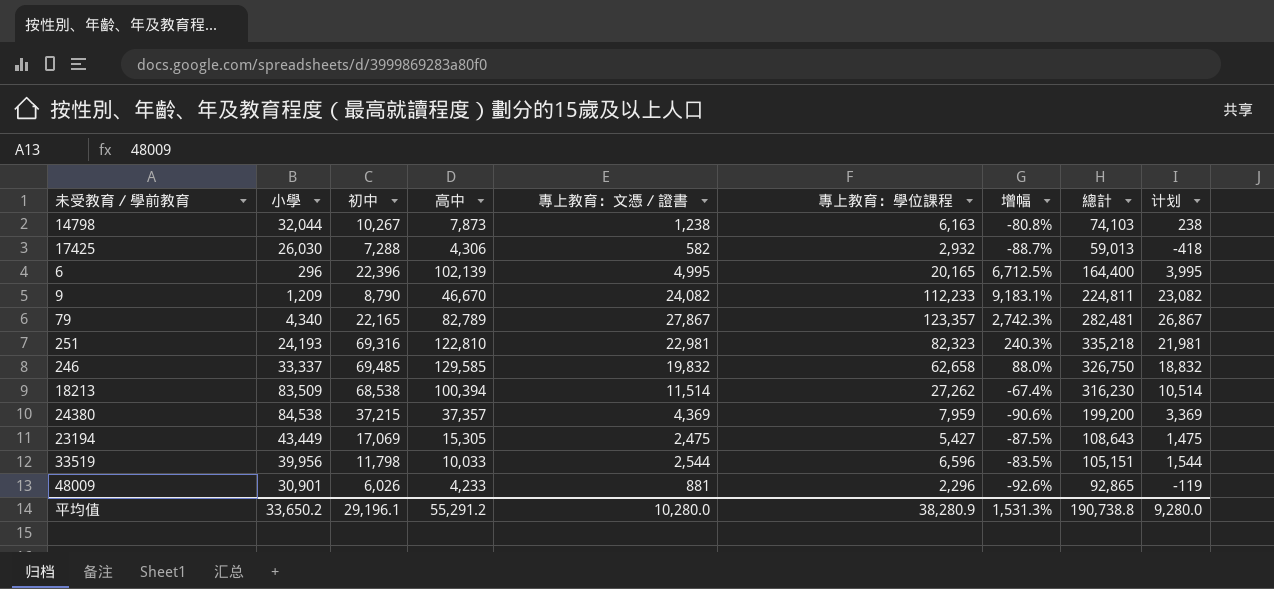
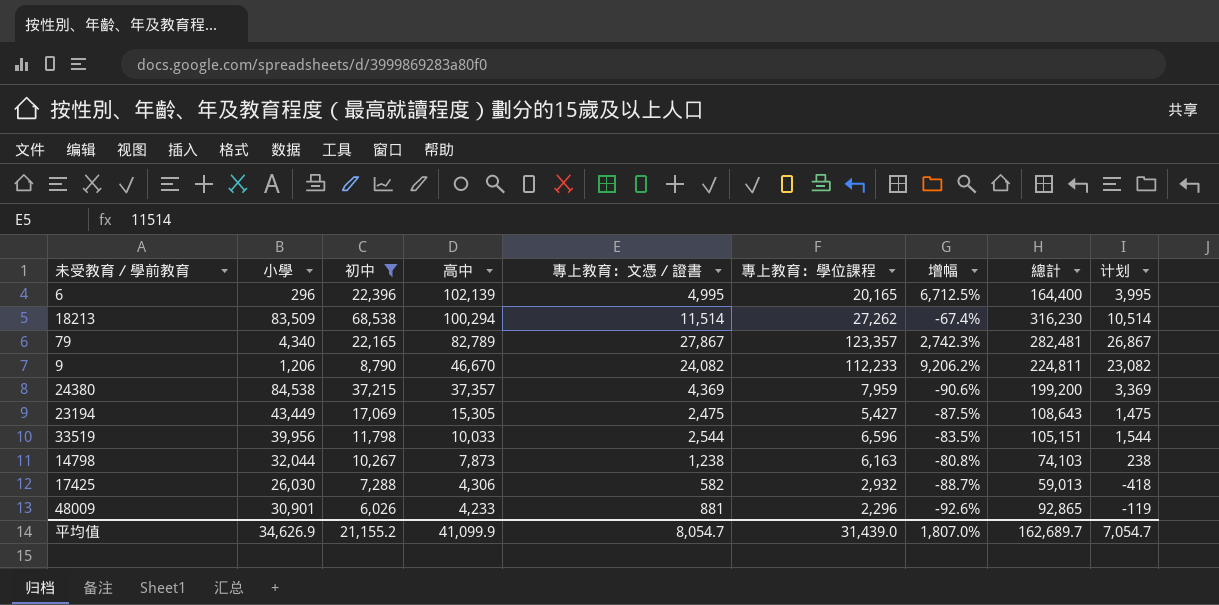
filter: none -> 初中 <= 68,538
row order: none -> 高中 descending
18213 | 高中: 100,394 -> 100,294
9 | 小學: 1,209 -> 1,206
9 | 增幅: 9,183.1% -> 9,206.2%
平均值 | 小學: 33,650.2 -> 34,626.9
平均值 | 初中: 29,196.1 -> 21,155.2
平均值 | 高中: 55,291.2 -> 41,099.9
平均值 | 專上教育：文憑／證書: 10,280.0 -> 8,054.7
平均值 | 專上教育：學位課程: 38,280.9 -> 31,439.0
平均值 | 增幅: 1,531.3% -> 1,807.0%
平均值 | 總計: 190,738.8 -> 162,689.7
平均值 | 计划: 9,280.0 -> 7,054.7

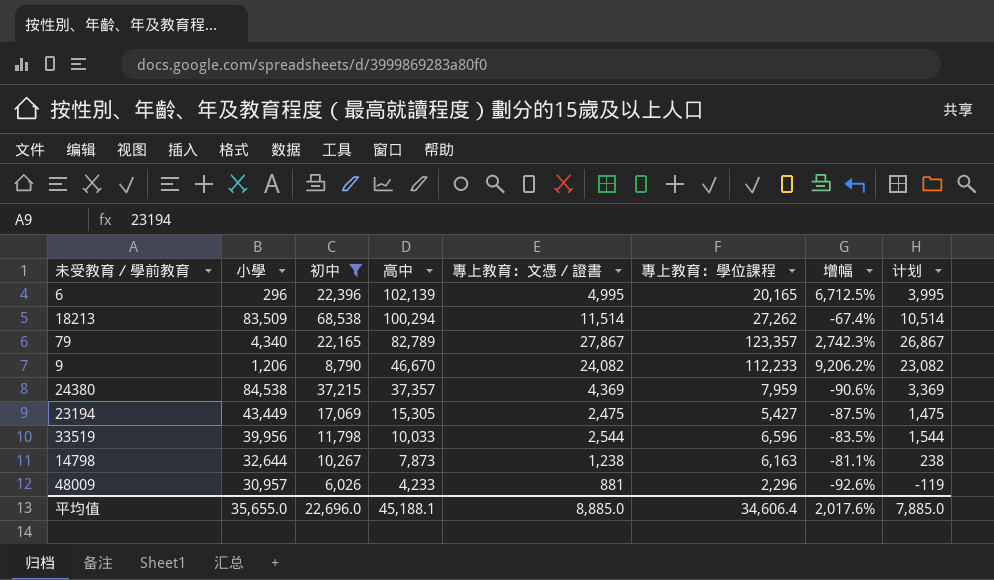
column 總計 | position: 8 -> none
row 17425: 26,030 | 7,288 | 4,306 | 582 | 2,932 | -88.7% | 59,013 | -418 -> none
14798 | 小學: 32,044 -> 32,644
14798 | 增幅: -80.8% -> -81.1%
48009 | 小學: 30,901 -> 30,957
平均值 | 小學: 34,626.9 -> 35,655.0
平均值 | 初中: 21,155.2 -> 22,696.0
平均值 | 高中: 41,099.9 -> 45,188.1
平均值 | 專上教育：文憑／證書: 8,054.7 -> 8,885.0
平均值 | 專上教育：學位課程: 31,439.0 -> 34,606.4
平均值 | 增幅: 1,807.0% -> 2,017.6%
平均值 | 计划: 7,054.7 -> 7,885.0

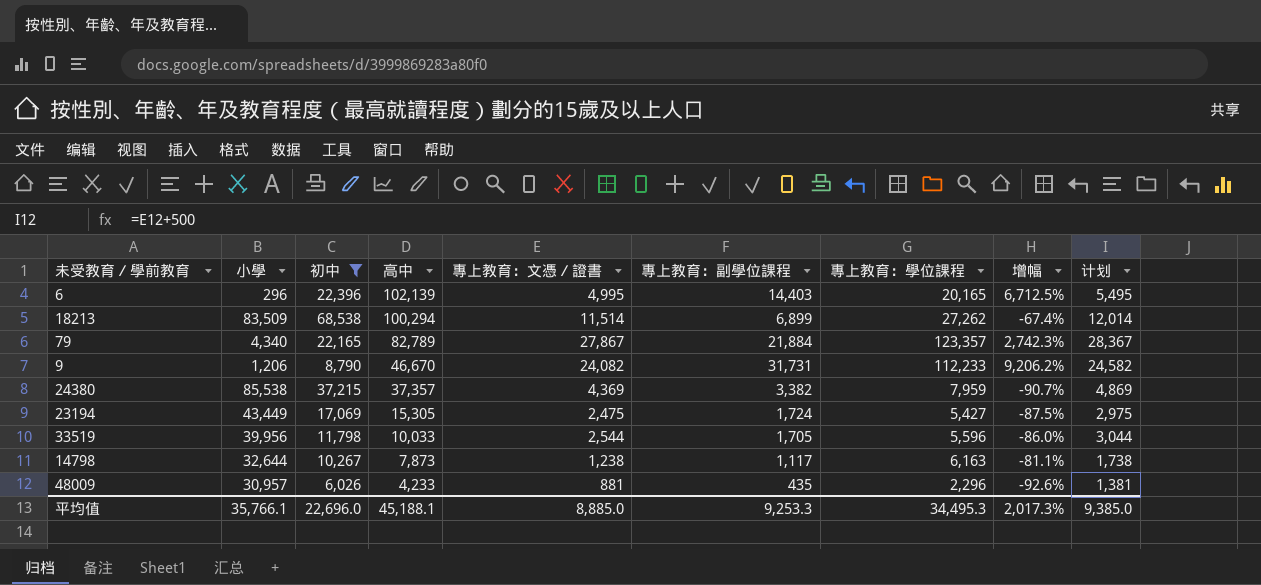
column 專上教育：副學位課程 | position: none -> 6
column 计划 | formula: [專上教育：文憑／證書] - 1000 -> [專上教育：文憑／證書] + 500
24380 | 小學: 84,538 -> 85,538
24380 | 增幅: -90.6% -> -90.7%
33519 | 專上教育：學位課程: 6,596 -> 5,596
33519 | 增幅: -83.5% -> -86.0%
平均值 | 小學: 35,655.0 -> 35,766.1
平均值 | 專上教育：學位課程: 34,606.4 -> 34,495.3
平均值 | 增幅: 2,017.6% -> 2,017.3%
平均值 | 计划: 7,885.0 -> 9,385.0

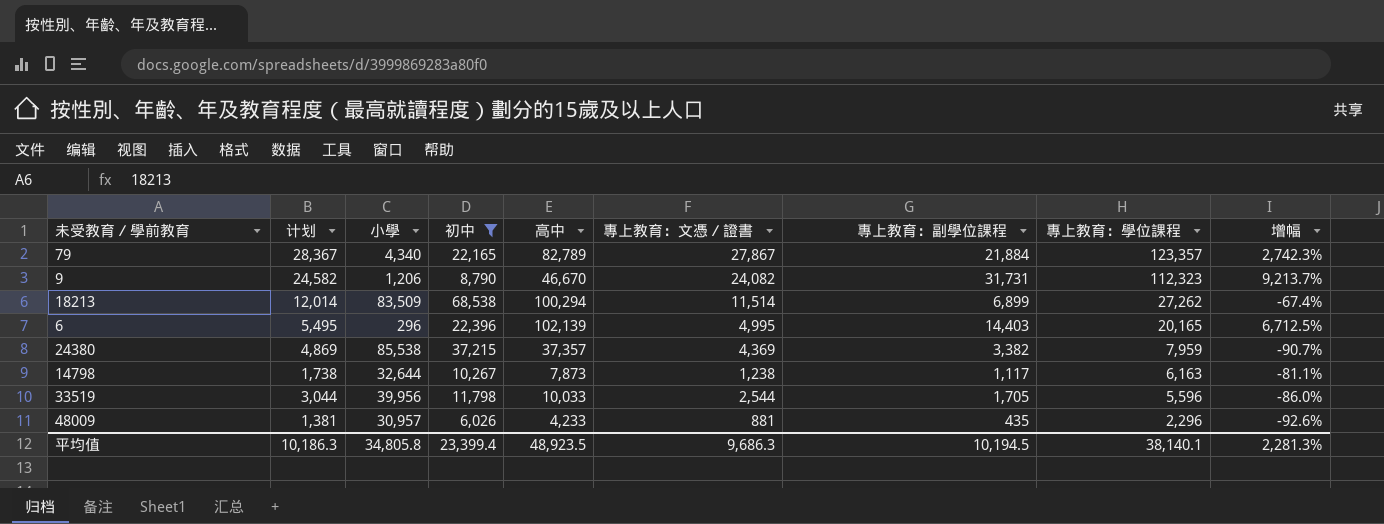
row order: 高中 descending -> 專上教育：學位課程 descending
column 计划 | position: 9 -> 2
row 23194: 43,449 | 17,069 | 15,305 | 2,475 | 1,724 | 5,427 | -87.5% | 2,975 -> none
9 | 專上教育：學位課程: 112,233 -> 112,323
9 | 增幅: 9,206.2% -> 9,213.7%
平均值 | 计划: 9,385.0 -> 10,186.3
平均值 | 小學: 35,766.1 -> 34,805.8
平均值 | 初中: 22,696.0 -> 23,399.4
平均值 | 高中: 45,188.1 -> 48,923.5
平均值 | 專上教育：文憑／證書: 8,885.0 -> 9,686.3
平均值 | 專上教育：副學位課程: 9,253.3 -> 10,194.5
平均值 | 專上教育：學位課程: 34,495.3 -> 38,140.1
平均值 | 增幅: 2,017.3% -> 2,281.3%

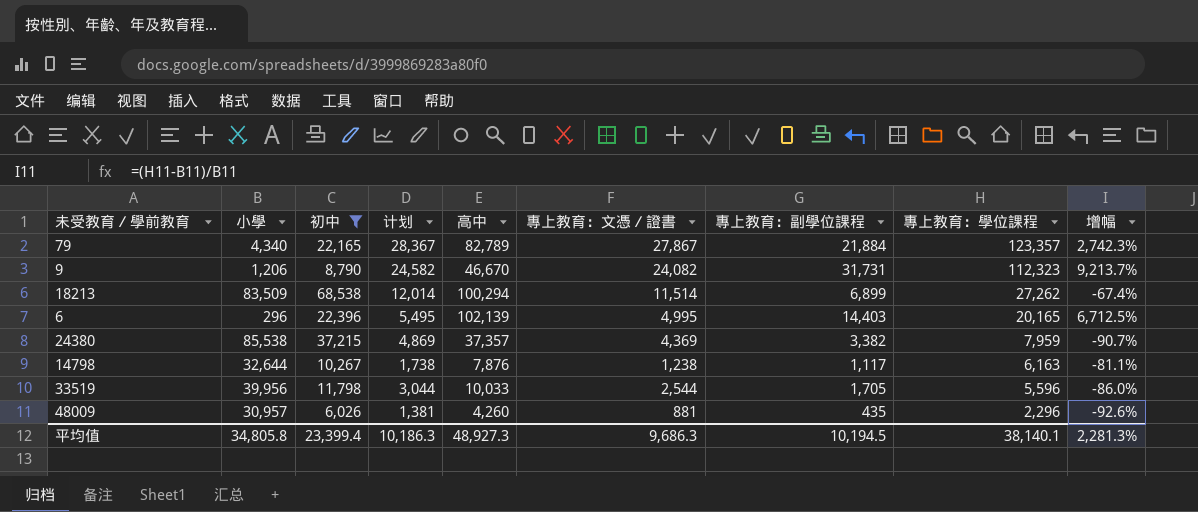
column 计划 | position: 2 -> 4
14798 | 高中: 7,873 -> 7,876
48009 | 高中: 4,233 -> 4,260
平均值 | 高中: 48,923.5 -> 48,927.3

